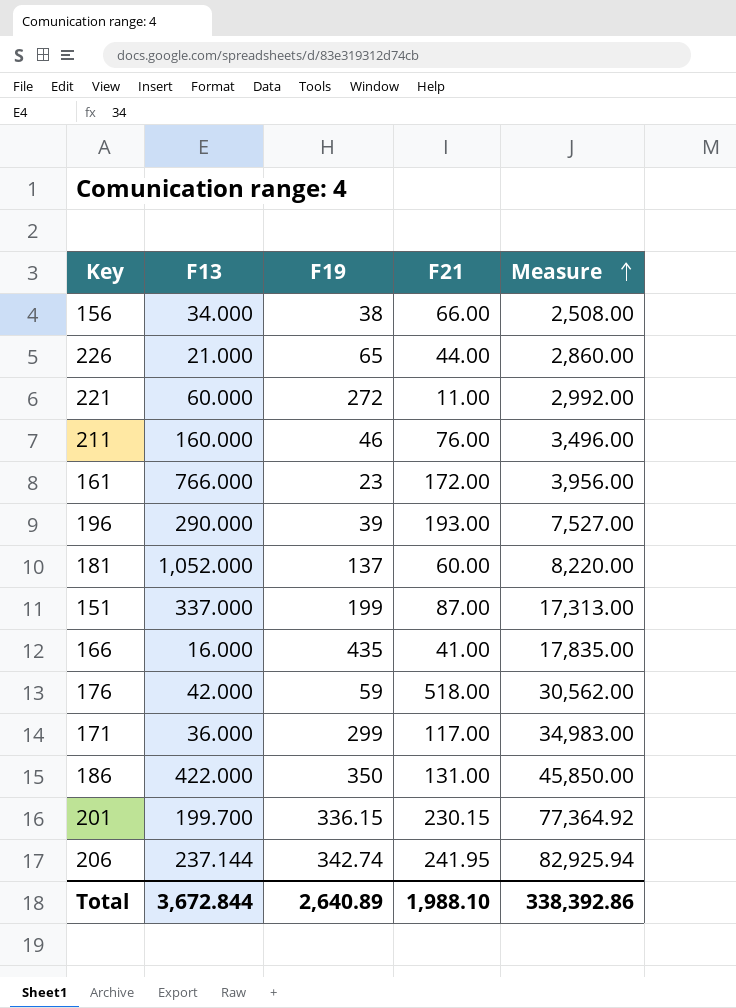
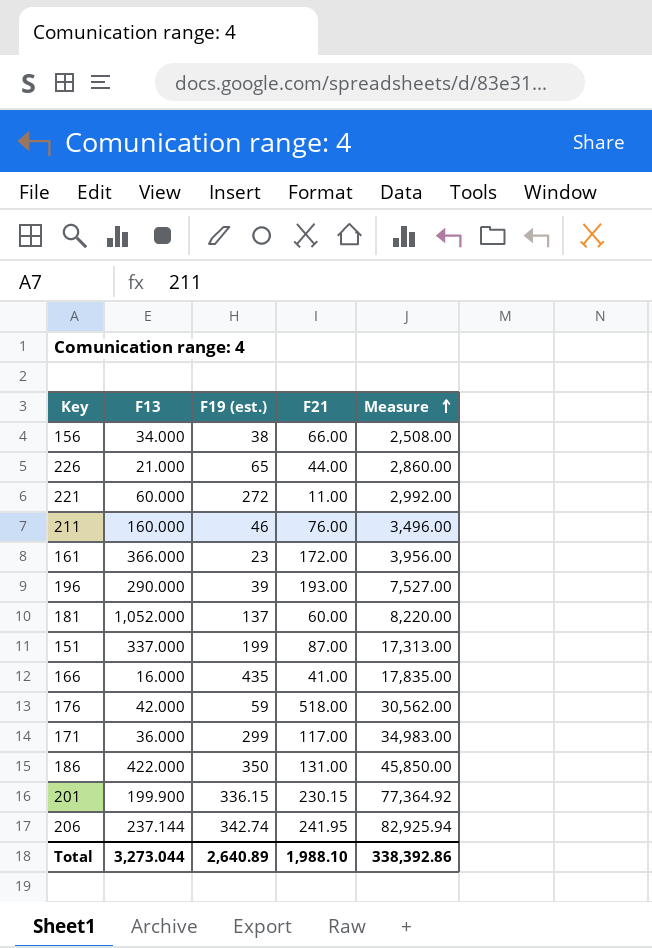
column name: F19 -> F19 (est.)
161 | F13: 766.000 -> 366.000
201 | F13: 199.700 -> 199.900
Total | F13: 3,672.844 -> 3,273.044

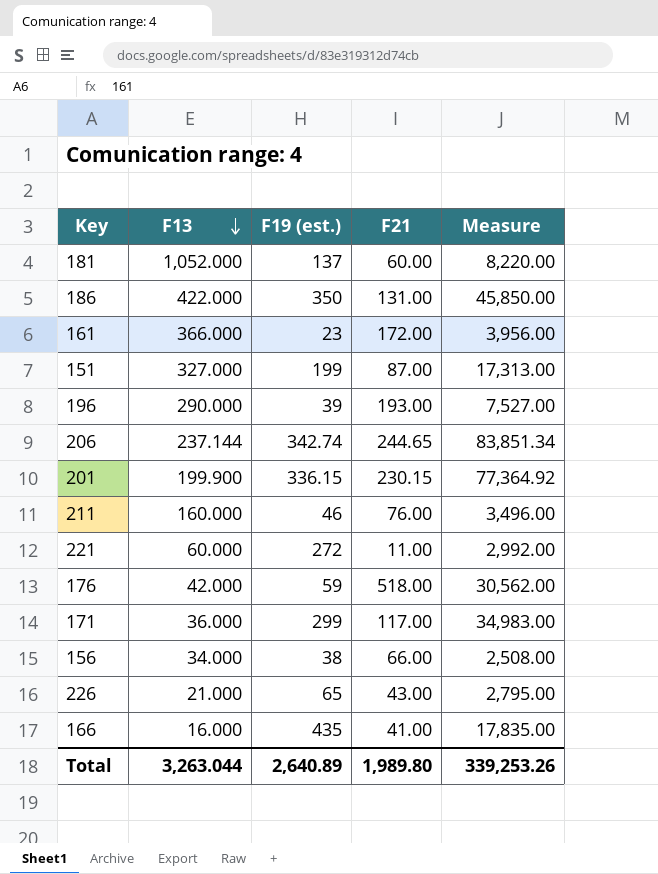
row order: Measure ascending -> F13 descending
151 | F13: 337.000 -> 327.000
206 | F21: 241.95 -> 244.65
206 | Measure: 82,925.94 -> 83,851.34
226 | F21: 44.00 -> 43.00
226 | Measure: 2,860.00 -> 2,795.00
Total | F13: 3,273.044 -> 3,263.044
Total | F21: 1,988.10 -> 1,989.80
Total | Measure: 338,392.86 -> 339,253.26

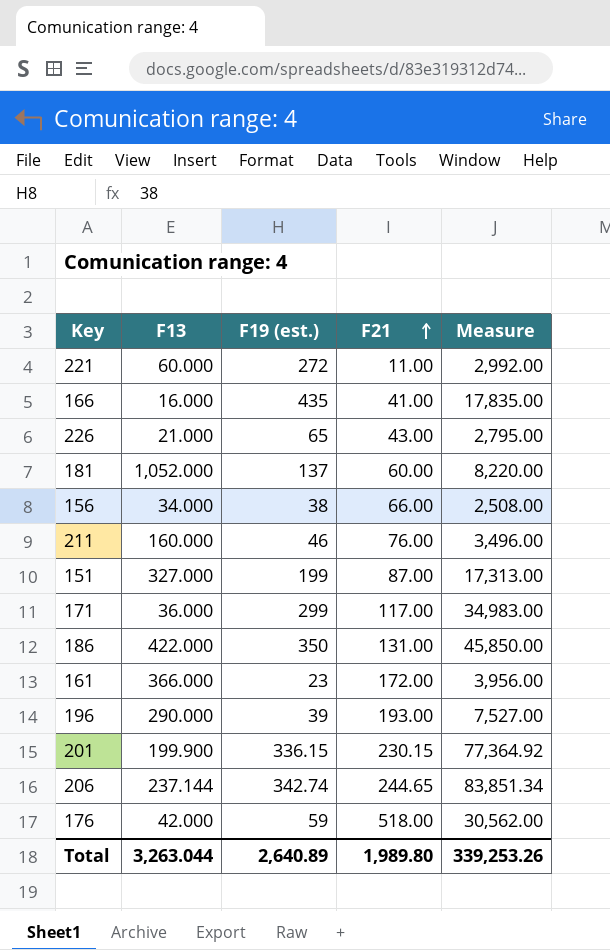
row order: F13 descending -> F21 ascending

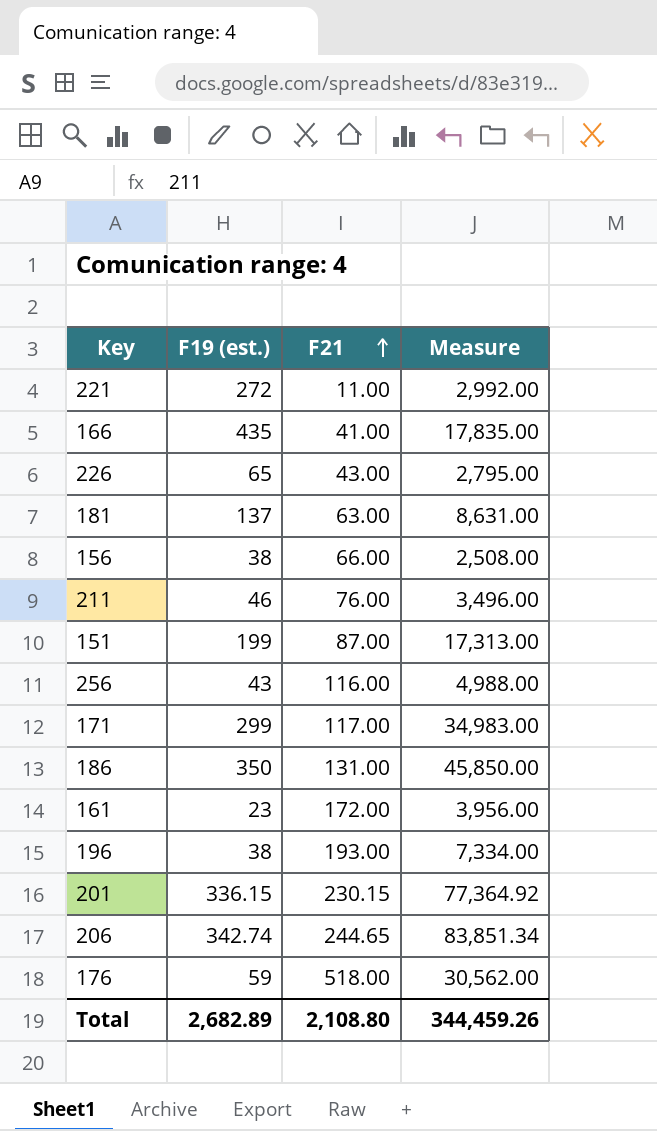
column F13 | position: 2 -> none
181 | F21: 60.00 -> 63.00
181 | Measure: 8,220.00 -> 8,631.00
row 256: none -> 43 | 116.00 | 4,988.00
196 | F19 (est.): 39 -> 38
196 | Measure: 7,527.00 -> 7,334.00
Total | F19 (est.): 2,640.89 -> 2,682.89
Total | F21: 1,989.80 -> 2,108.80
Total | Measure: 339,253.26 -> 344,459.26

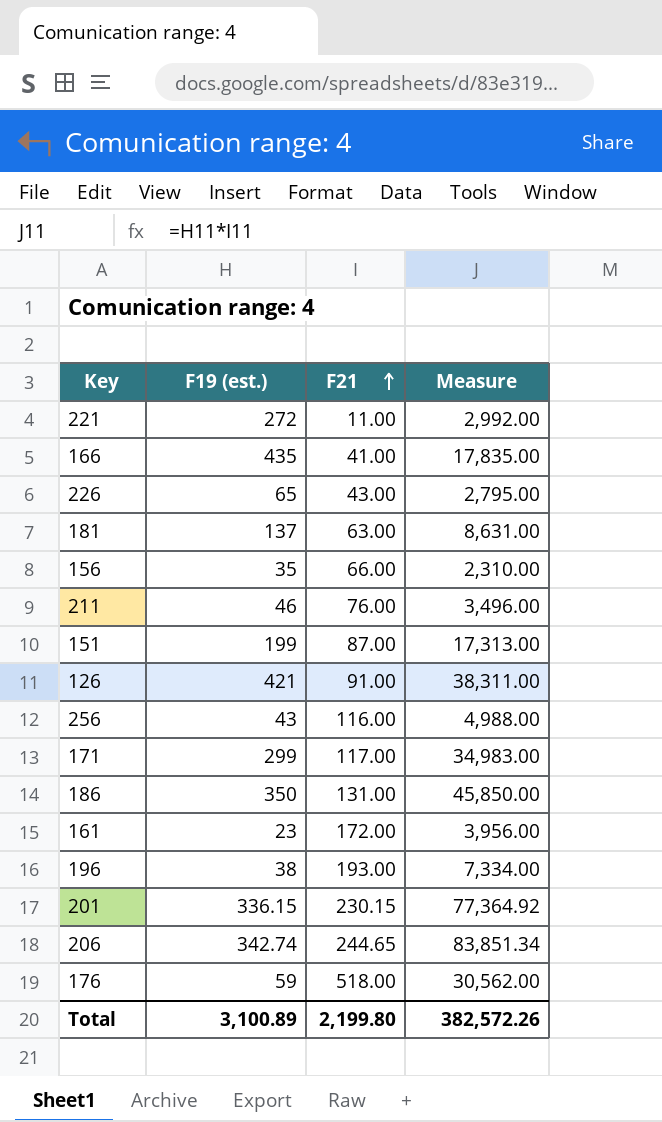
156 | F19 (est.): 38 -> 35
156 | Measure: 2,508.00 -> 2,310.00
row 126: none -> 421 | 91.00 | 38,311.00
Total | F19 (est.): 2,682.89 -> 3,100.89
Total | F21: 2,108.80 -> 2,199.80
Total | Measure: 344,459.26 -> 382,572.26

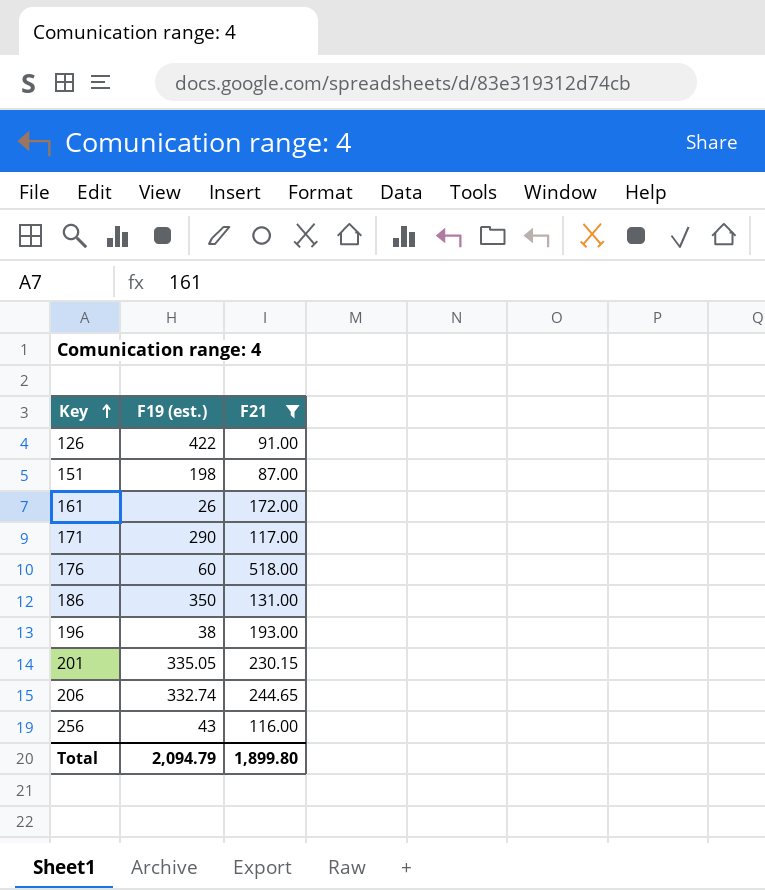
filter: none -> F21 >= 87.00
row order: F21 ascending -> Key ascending
column Measure | formula: [F19 (est.)] * [F21] -> none
126 | F19 (est.): 421 -> 422
151 | F19 (est.): 199 -> 198
161 | F19 (est.): 23 -> 26
171 | F19 (est.): 299 -> 290
176 | F19 (est.): 59 -> 60
201 | F19 (est.): 336.15 -> 335.05
206 | F19 (est.): 342.74 -> 332.74
Total | F19 (est.): 3,100.89 -> 2,094.79
Total | F21: 2,199.80 -> 1,899.80

